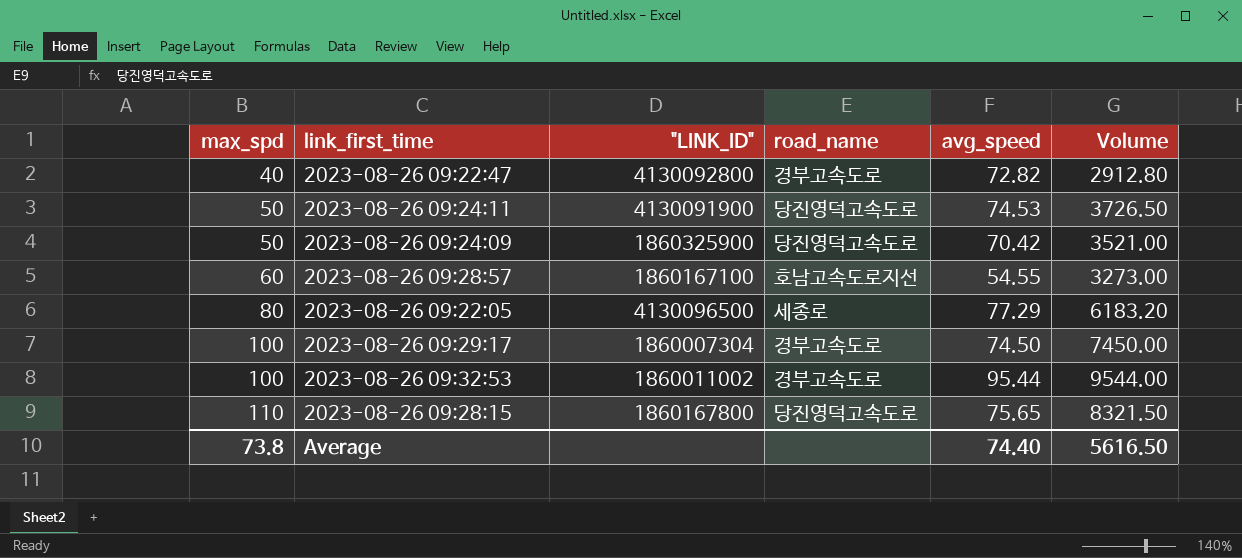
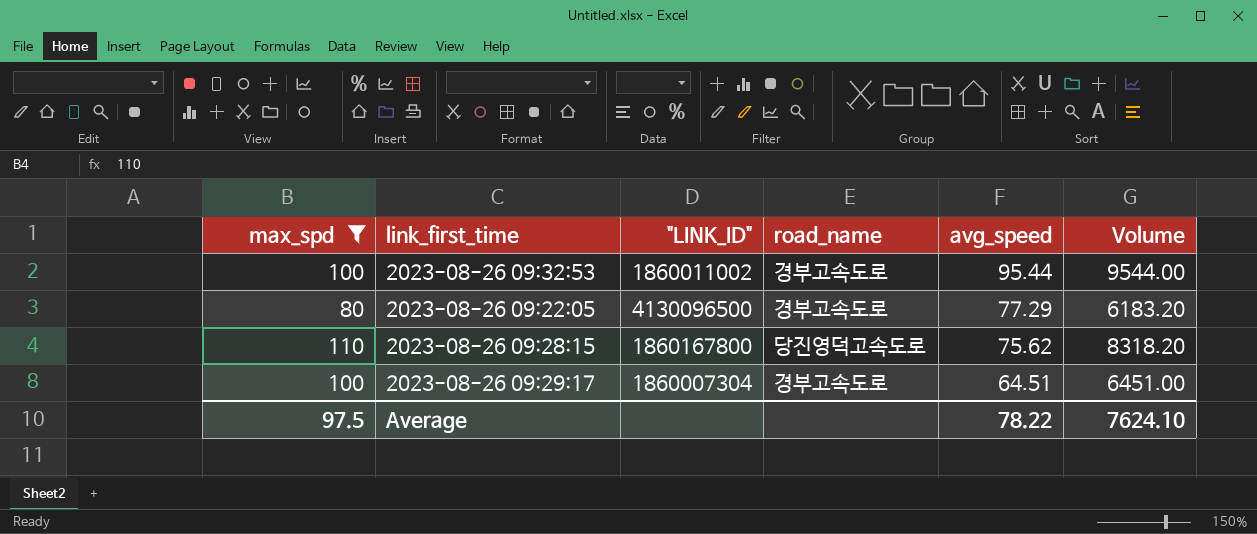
filter: none -> max_spd >= 80
row order: max_spd ascending -> avg_speed descending
2023-08-26 09:22:05 | road_name: 세종로 -> 경부고속도로
2023-08-26 09:28:15 | avg_speed: 75.65 -> 75.62
2023-08-26 09:28:15 | Volume: 8321.50 -> 8318.20
2023-08-26 09:29:17 | avg_speed: 74.50 -> 64.51
2023-08-26 09:29:17 | Volume: 7450.00 -> 6451.00
Average | max_spd: 73.8 -> 97.5
Average | avg_speed: 74.40 -> 78.22
Average | Volume: 5616.50 -> 7624.10

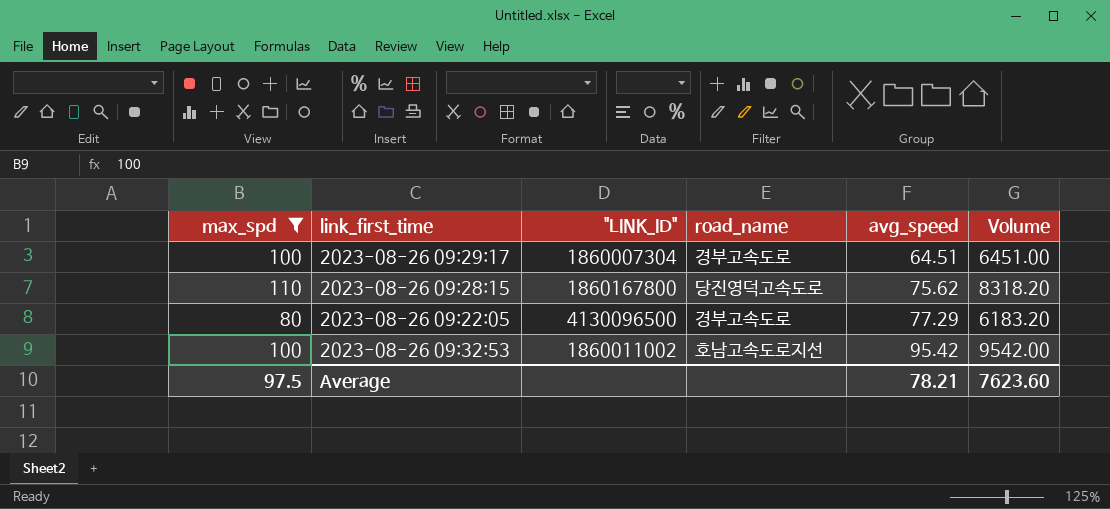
row order: avg_speed descending -> avg_speed ascending
2023-08-26 09:32:53 | road_name: 경부고속도로 -> 호남고속도로지선
2023-08-26 09:32:53 | avg_speed: 95.44 -> 95.42
2023-08-26 09:32:53 | Volume: 9544.00 -> 9542.00
Average | avg_speed: 78.22 -> 78.21
Average | Volume: 7624.10 -> 7623.60

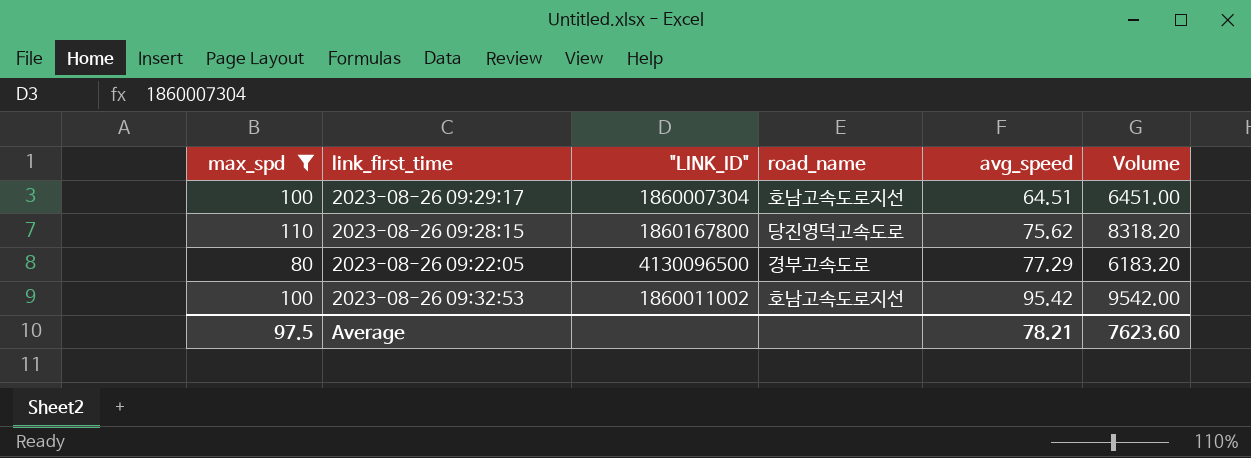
2023-08-26 09:29:17 | road_name: 경부고속도로 -> 호남고속도로지선

